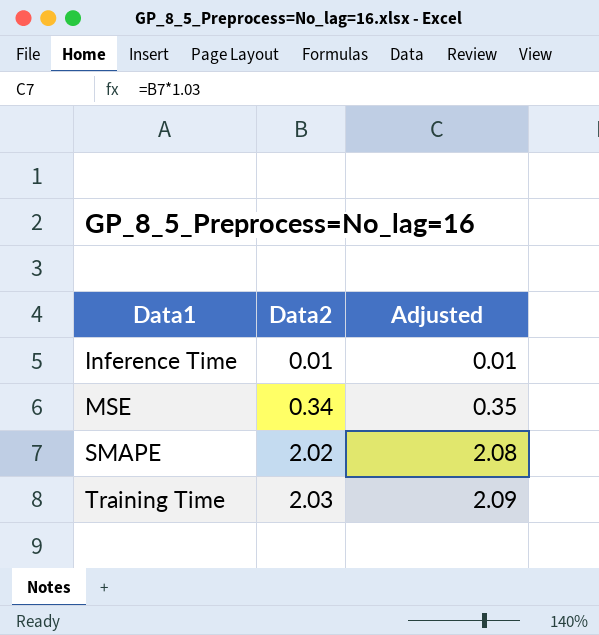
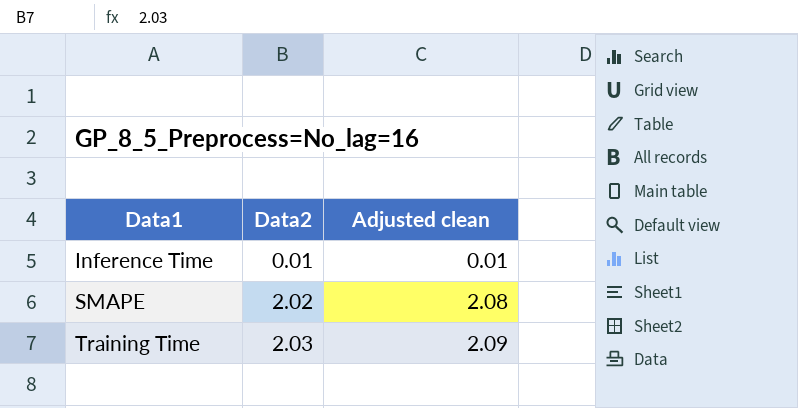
column name: Adjusted -> Adjusted clean
row MSE: 0.34 | 0.35 -> none

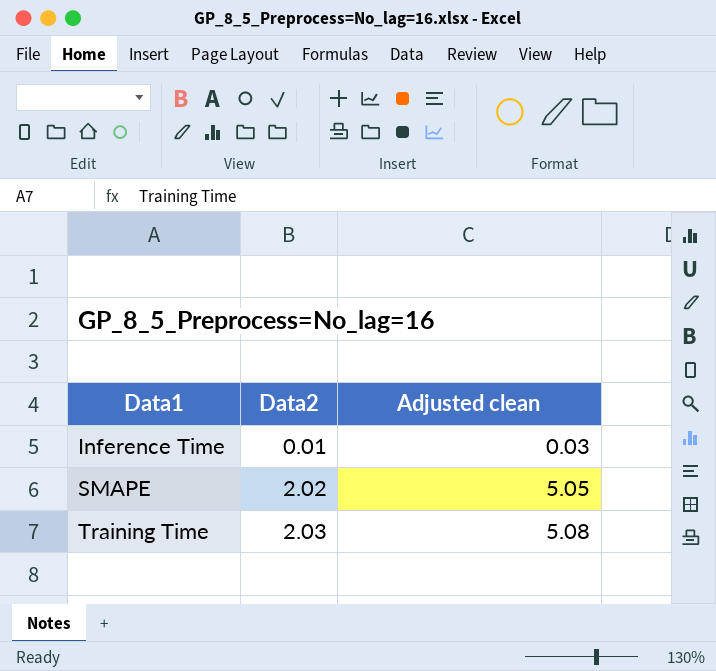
column Adjusted clean | formula: [Data2] * 1.03 -> [Data2] * 2.5

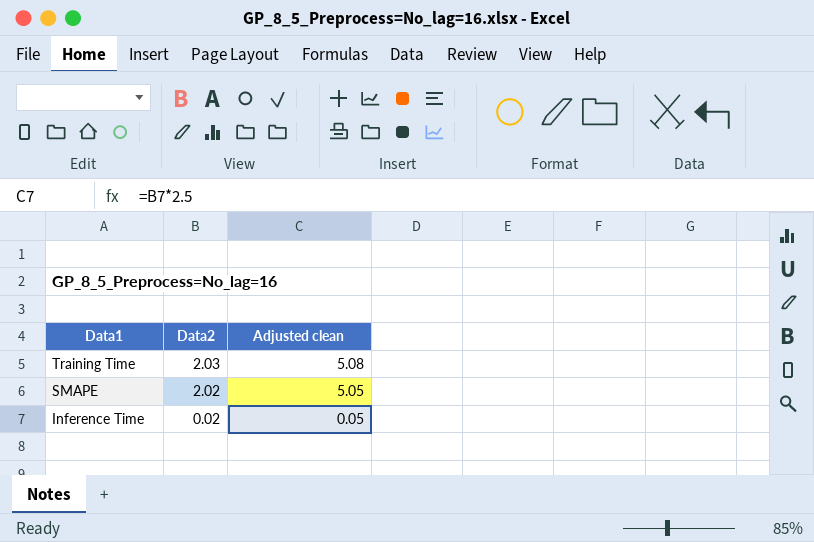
row order: Data1 ascending -> Data1 descending
Inference Time | Data2: 0.01 -> 0.02
Inference Time | Adjusted clean: 0.03 -> 0.05

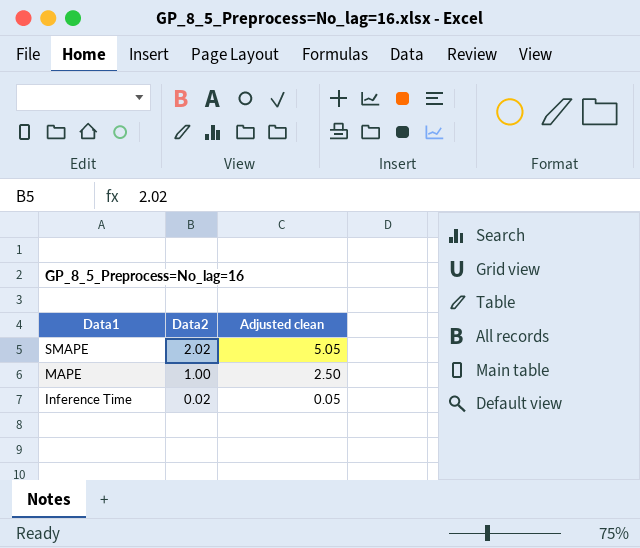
row Training Time: 2.03 | 5.08 -> none
row MAPE: none -> 1.00 | 2.50

